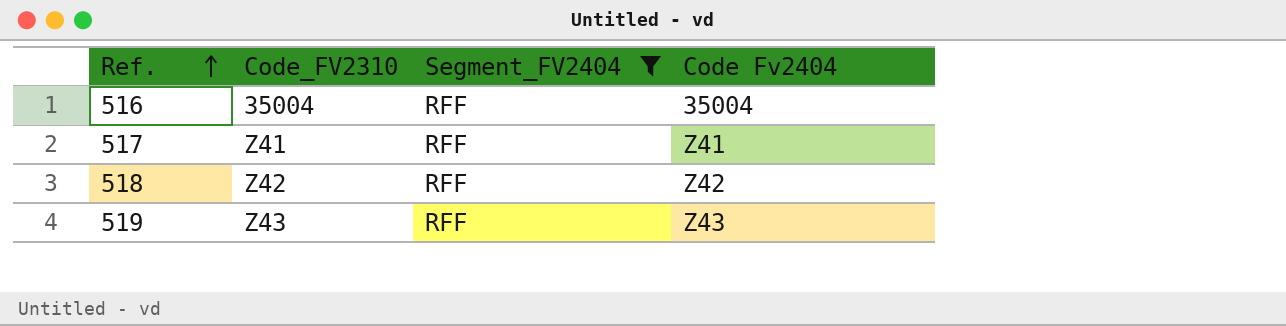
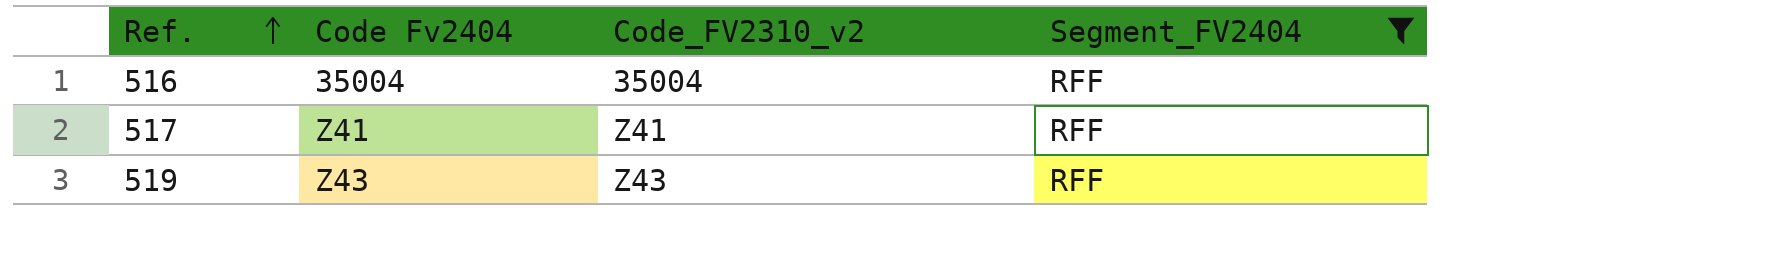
column Code Fv2404 | position: 4 -> 2
column name: Code_FV2310 -> Code_FV2310_v2
row 518: Z42 | RFF | Z42 -> none

